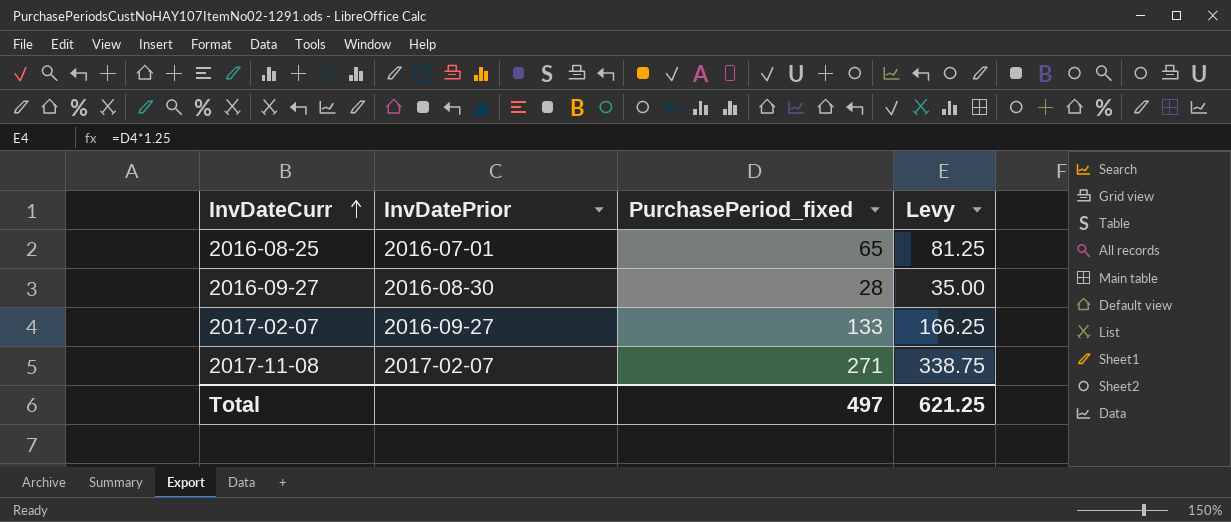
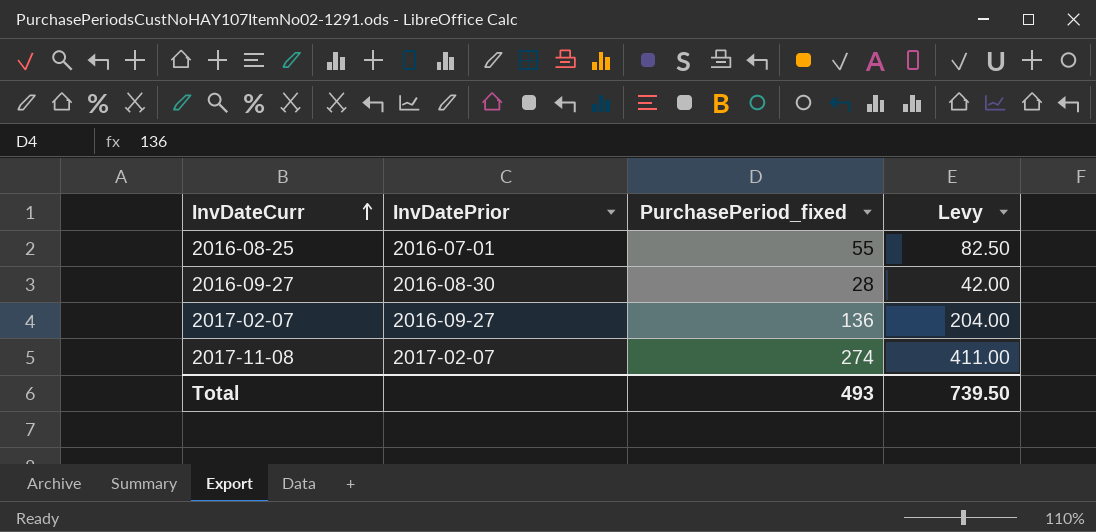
column Levy | formula: [PurchasePeriod_fixed] * 1.25 -> [PurchasePeriod_fixed] * 1.5
2016-08-25 | PurchasePeriod_fixed: 65 -> 55
2017-02-07 | PurchasePeriod_fixed: 133 -> 136
2017-11-08 | PurchasePeriod_fixed: 271 -> 274
Total | PurchasePeriod_fixed: 497 -> 493
Total | Levy: 621.25 -> 739.50

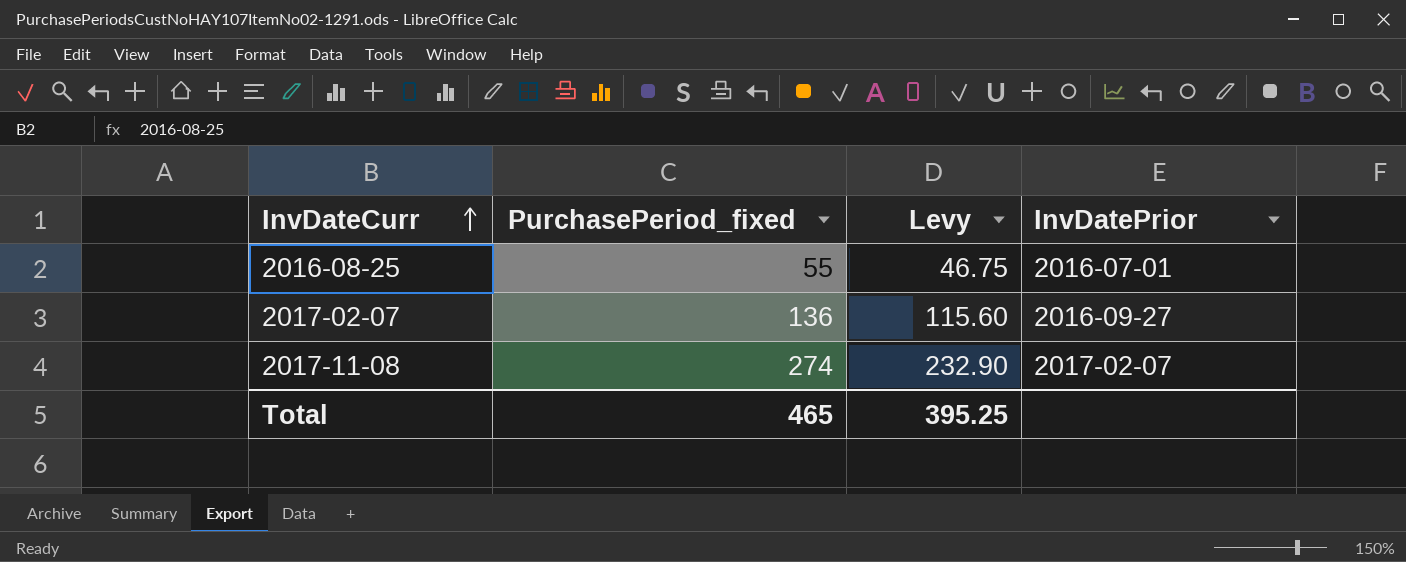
column Levy | formula: [PurchasePeriod_fixed] * 1.5 -> [PurchasePeriod_fixed] * 0.85
column InvDatePrior | position: 2 -> 4
row 2016-09-27: 2016-08-30 | 28 | 42.00 -> none
Total | PurchasePeriod_fixed: 493 -> 465
Total | Levy: 739.50 -> 395.25

